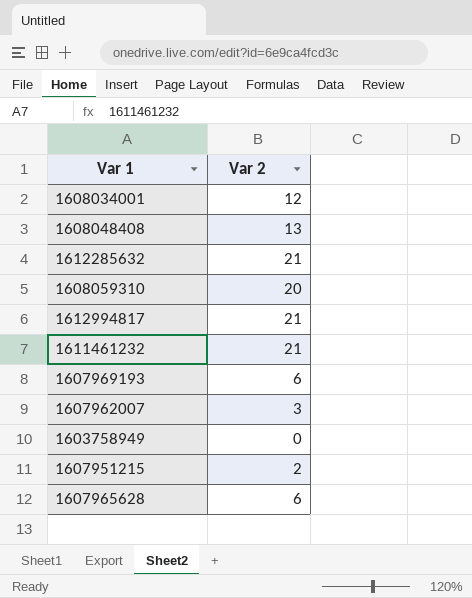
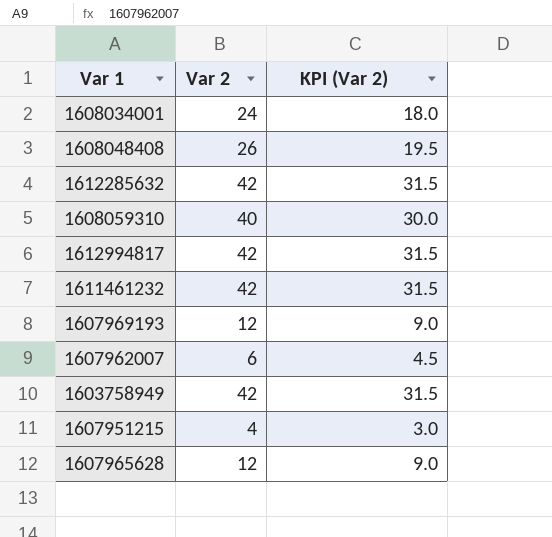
column KPI (Var 2) | formula: none -> [Var 2] * 0.75
1608034001 | Var 2: 12 -> 24
1608048408 | Var 2: 13 -> 26
1612285632 | Var 2: 21 -> 42
1608059310 | Var 2: 20 -> 40
1612994817 | Var 2: 21 -> 42
1611461232 | Var 2: 21 -> 42
1607969193 | Var 2: 6 -> 12
1607962007 | Var 2: 3 -> 6
1603758949 | Var 2: 0 -> 42
1607951215 | Var 2: 2 -> 4
1607965628 | Var 2: 6 -> 12

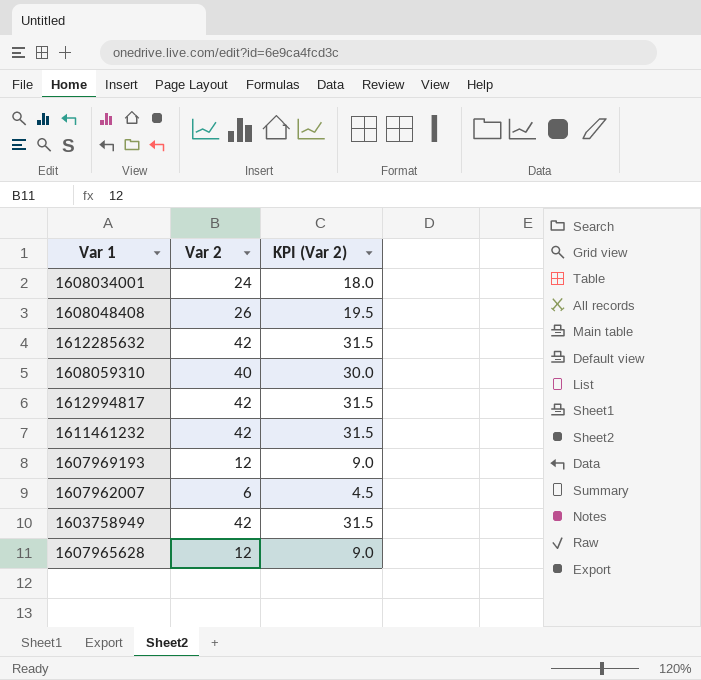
row 1607951215: 4 | 3.0 -> none

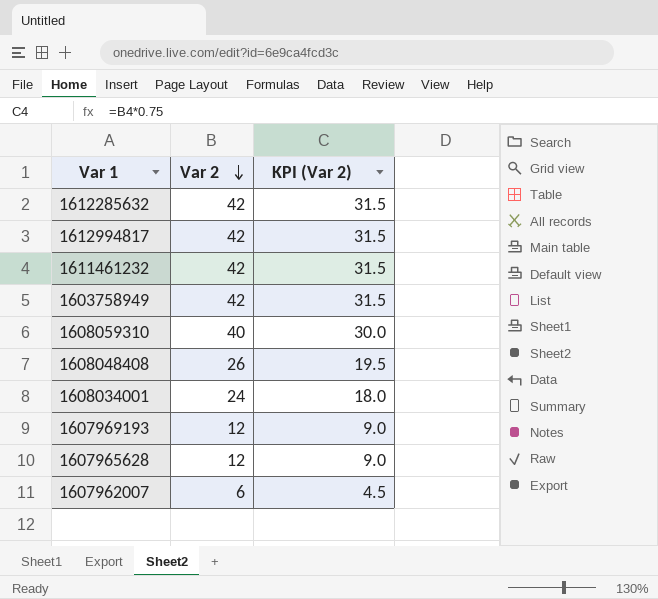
row order: none -> Var 2 descending

